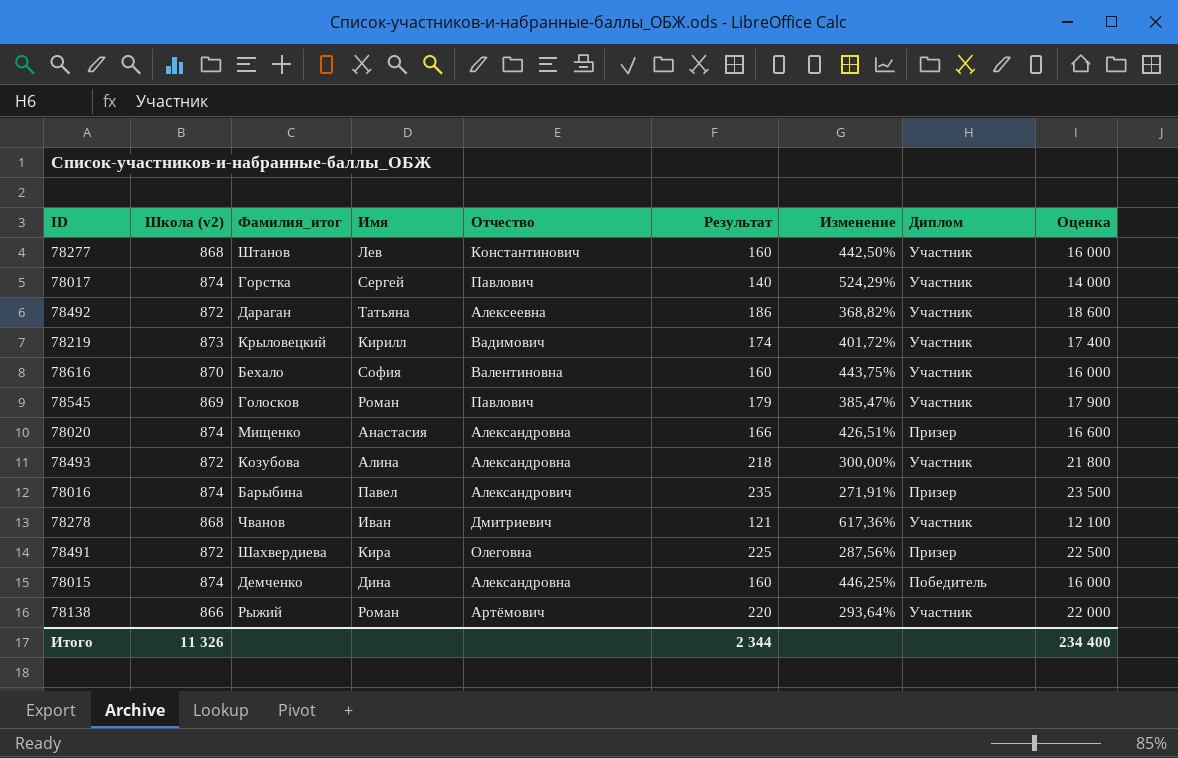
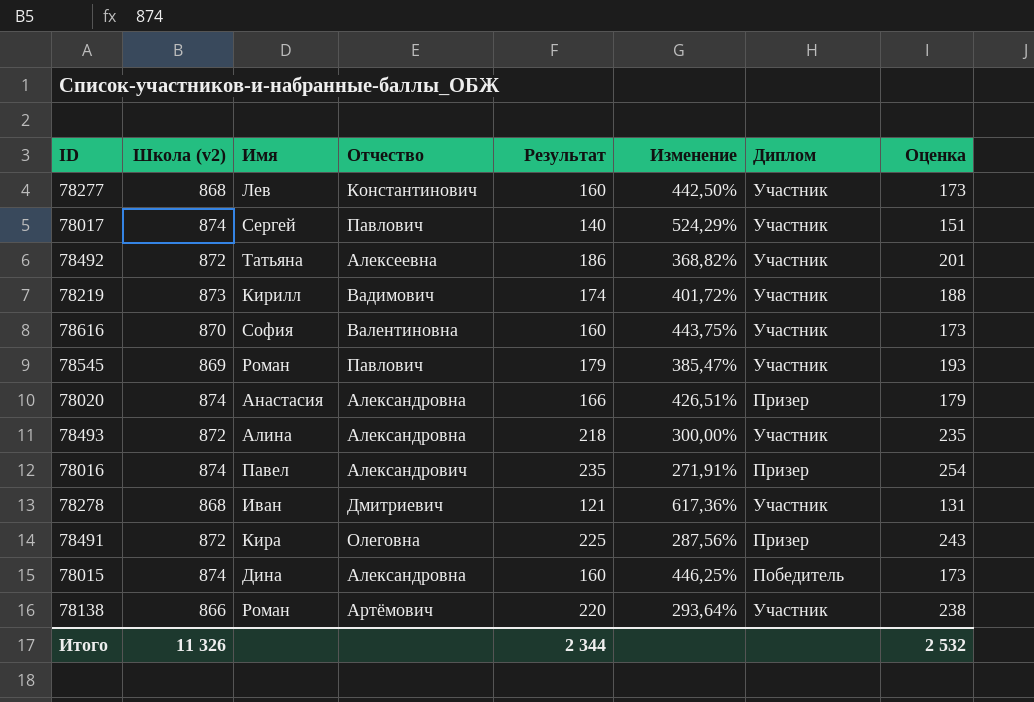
column Фамилия_итог | position: 3 -> none
column Оценка | formula: [Результат] * 100 -> [Результат] * 1,08
Итого | Оценка: 234 400 -> 2 532

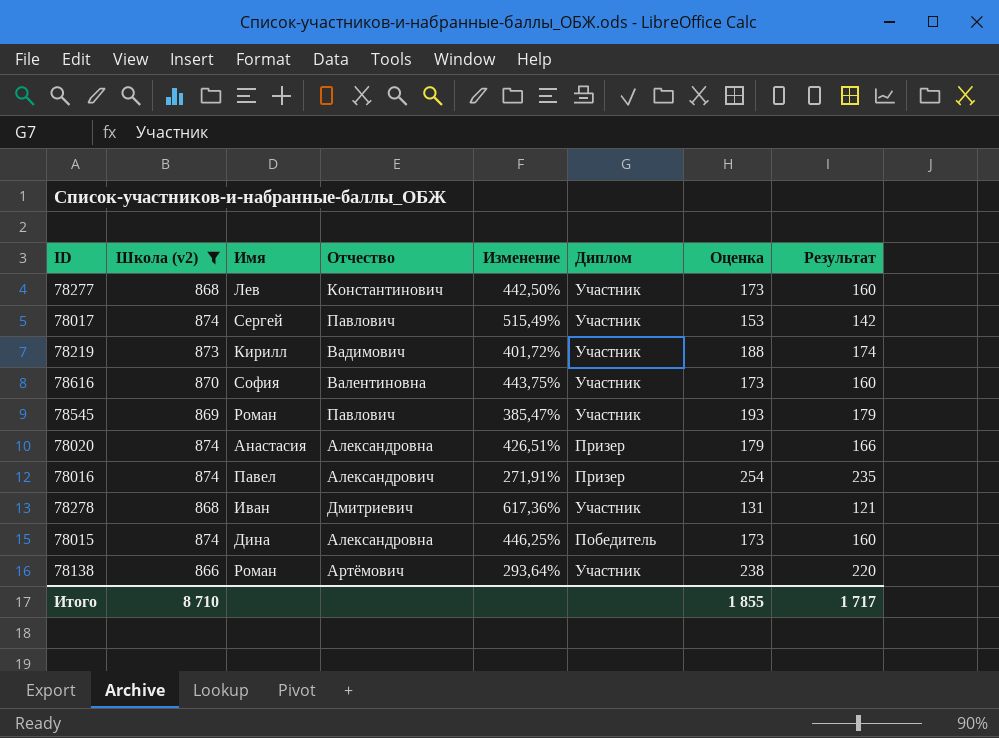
filter: none -> Школа (v2) != 872
column Результат | position: 5 -> 8
78017 | Изменение: 524,29% -> 515,49%
78017 | Оценка: 151 -> 153
78017 | Результат: 140 -> 142
Итого | Школа (v2): 11 326 -> 8 710
Итого | Оценка: 2 532 -> 1 855
Итого | Результат: 2 344 -> 1 717

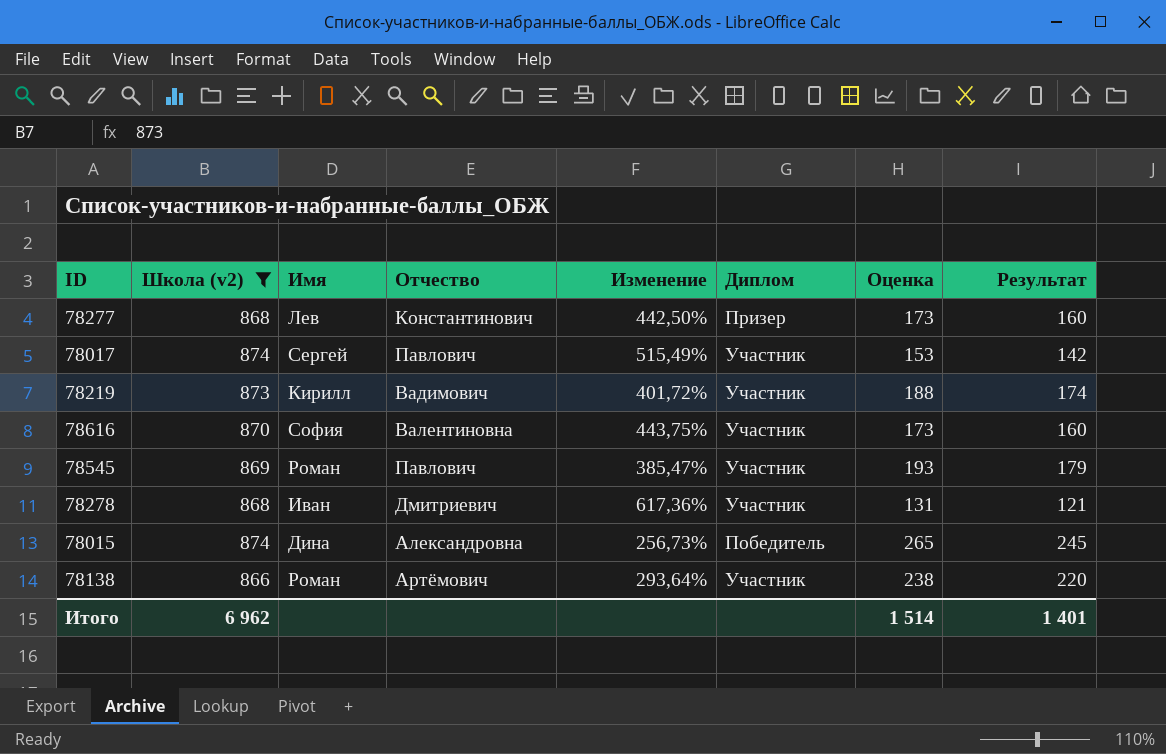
row 78020: 874 | Анастасия | Александровна | 426,51% | Призер | 179 | 166 -> none
row 78016: 874 | Павел | Александрович | 271,91% | Призер | 254 | 235 -> none
78277 | Диплом: Участник -> Призер
78015 | Изменение: 446,25% -> 256,73%
78015 | Оценка: 173 -> 265
78015 | Результат: 160 -> 245
Итого | Школа (v2): 8 710 -> 6 962
Итого | Оценка: 1 855 -> 1 514
Итого | Результат: 1 717 -> 1 401

